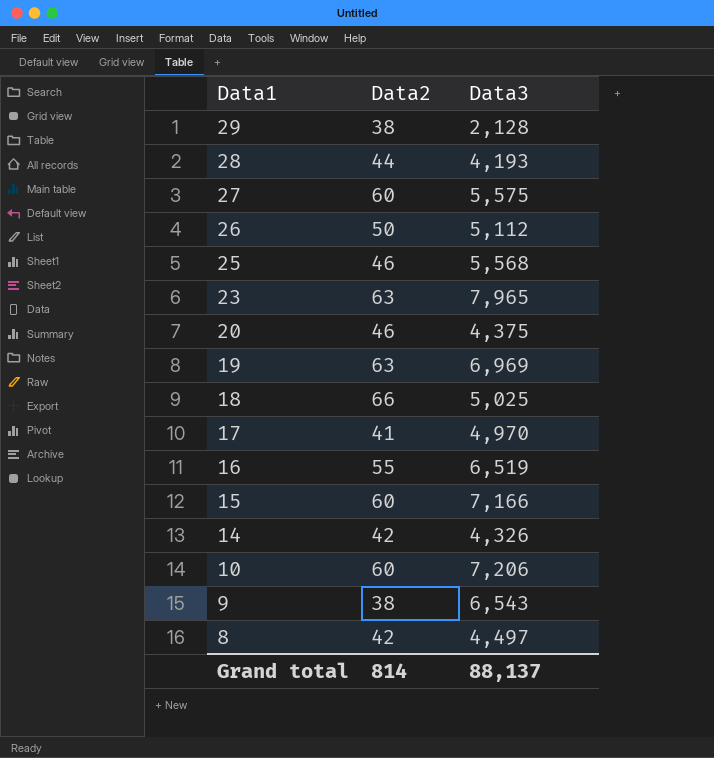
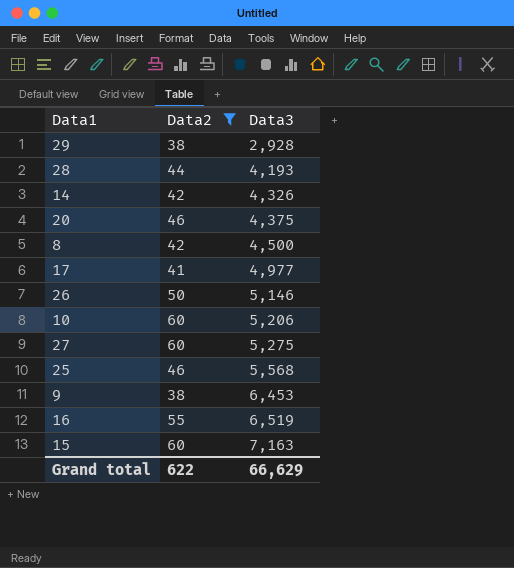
filter: none -> Data2 <= 60
row order: Data1 descending -> Data3 ascending
29 | Data3: 2,128 -> 2,928
8 | Data3: 4,497 -> 4,500
17 | Data3: 4,970 -> 4,977
26 | Data3: 5,112 -> 5,146
10 | Data3: 7,206 -> 5,206
27 | Data3: 5,575 -> 5,275
9 | Data3: 6,543 -> 6,453
15 | Data3: 7,166 -> 7,163
Grand total | Data2: 814 -> 622
Grand total | Data3: 88,137 -> 66,629

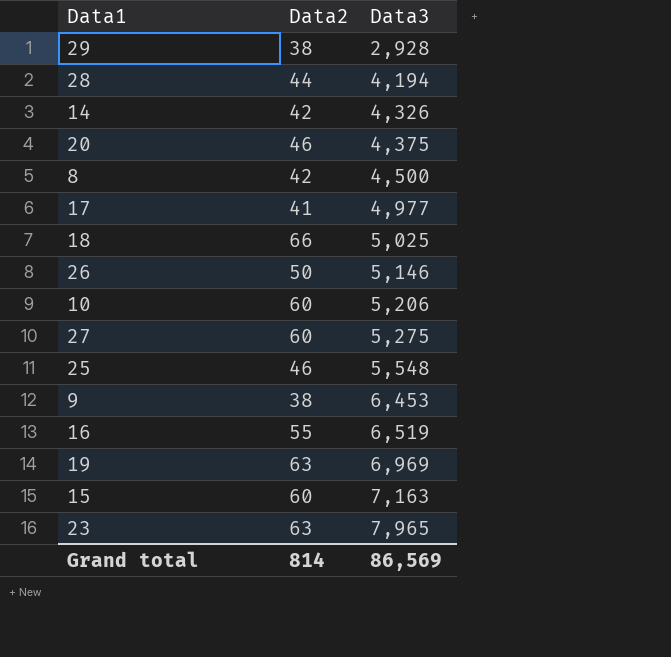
filter: Data2 <= 60 -> none
28 | Data3: 4,193 -> 4,194
25 | Data3: 5,568 -> 5,548
Grand total | Data2: 622 -> 814
Grand total | Data3: 66,629 -> 86,569

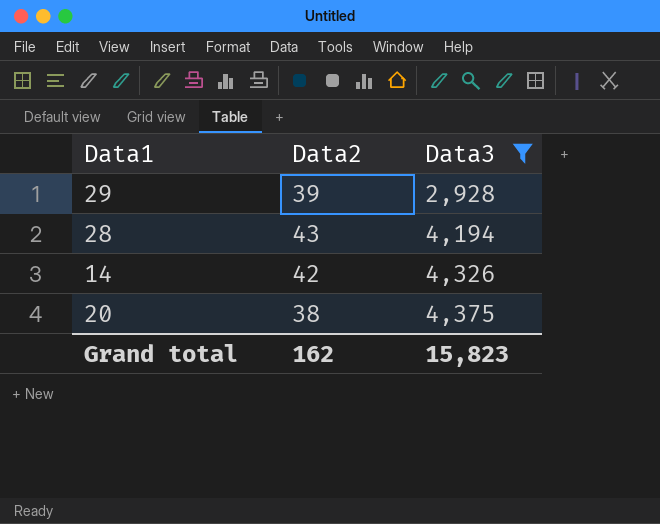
filter: none -> Data3 <= 4,375
29 | Data2: 38 -> 39
28 | Data2: 44 -> 43
20 | Data2: 46 -> 38
Grand total | Data2: 814 -> 162
Grand total | Data3: 86,569 -> 15,823

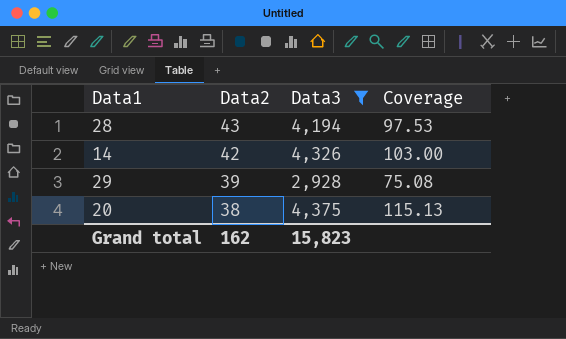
row order: Data3 ascending -> Data2 descending
column Coverage | formula: none -> [Data3] / [Data2]

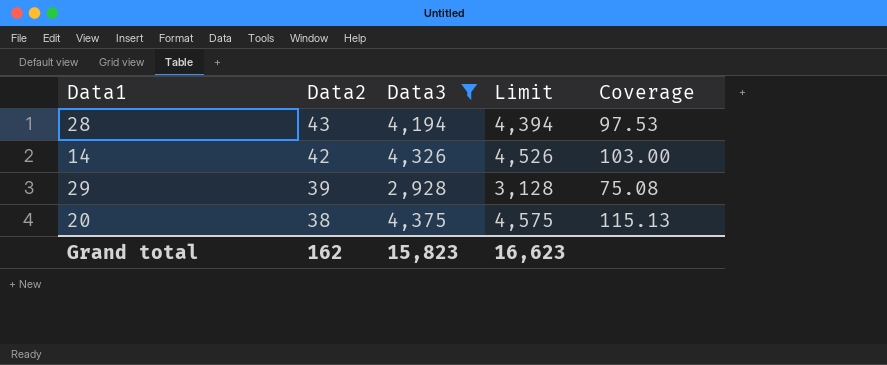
column Limit | formula: none -> [Data3] + 200

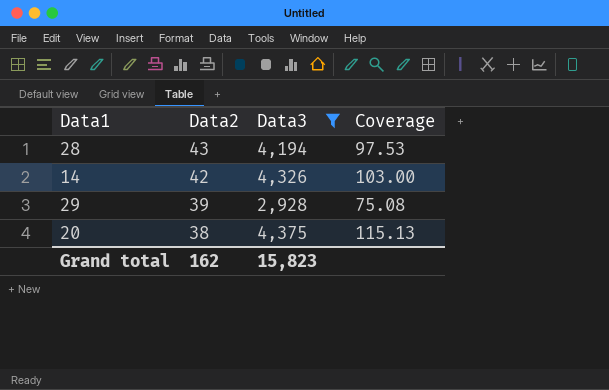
column Limit | formula: [Data3] + 200 -> none

